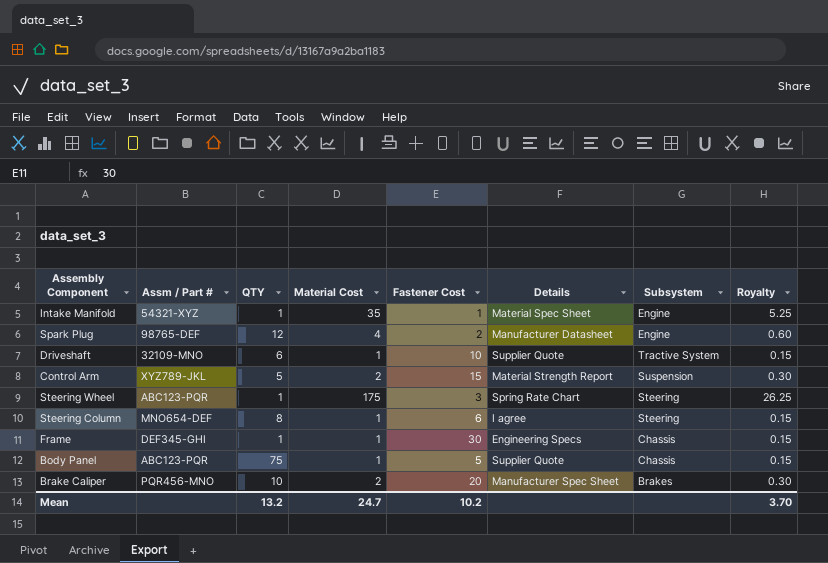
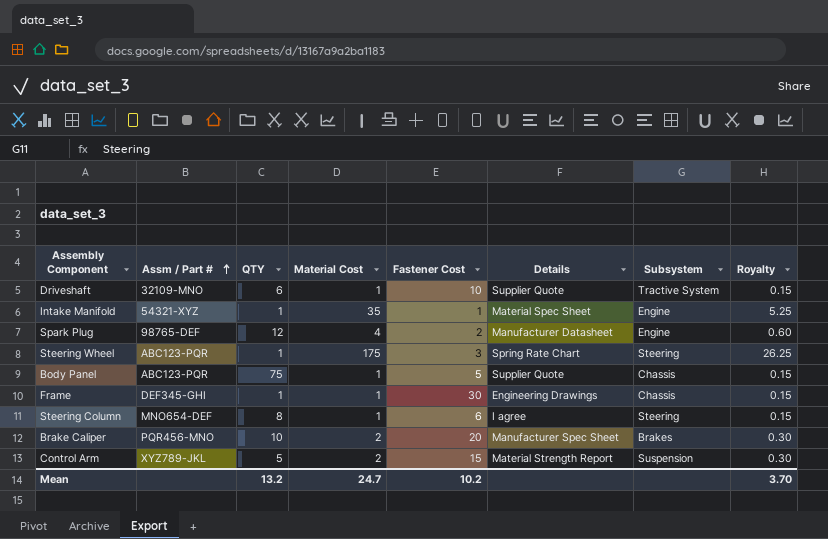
row order: none -> Assm / Part # ascending
Frame | Details: Engineering Specs -> Engineering Drawings

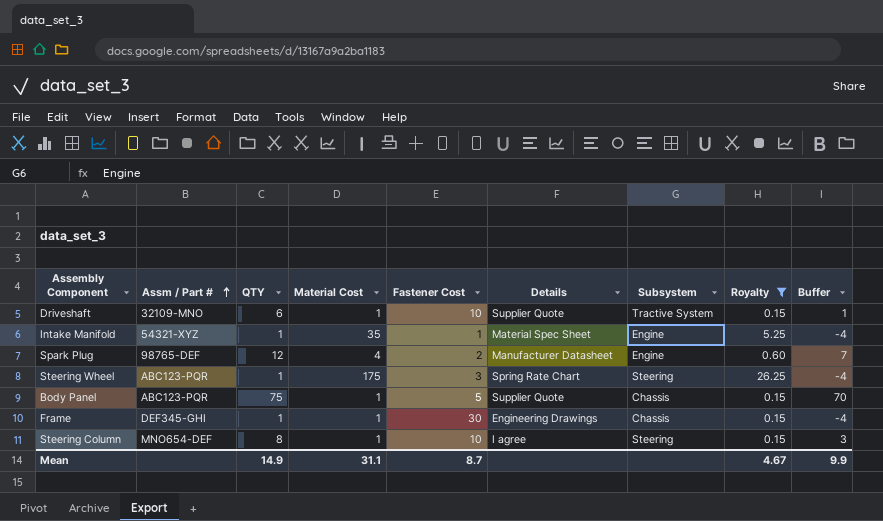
filter: none -> Royalty != 0.30
column Buffer | formula: none -> [QTY] - 5
Steering Column | Fastener Cost: 6 -> 10
Mean | QTY: 13.2 -> 14.9
Mean | Material Cost: 24.7 -> 31.1
Mean | Fastener Cost: 10.2 -> 8.7
Mean | Royalty: 3.70 -> 4.67

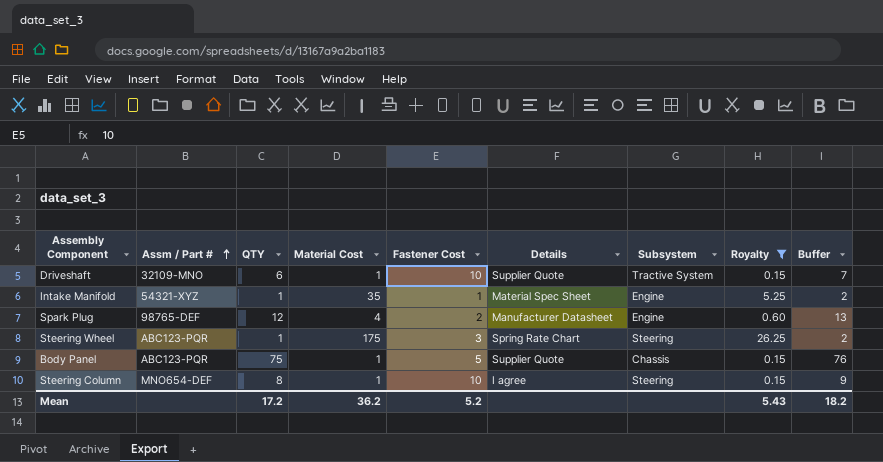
column Buffer | formula: [QTY] - 5 -> [QTY] + 1
row Frame: DEF345-GHI | 1 | 1 | 30 | Engineering Drawings | Chassis | 0.15 | -4 -> none
Mean | QTY: 14.9 -> 17.2
Mean | Material Cost: 31.1 -> 36.2
Mean | Fastener Cost: 8.7 -> 5.2
Mean | Royalty: 4.67 -> 5.43
Mean | Buffer: 9.9 -> 18.2

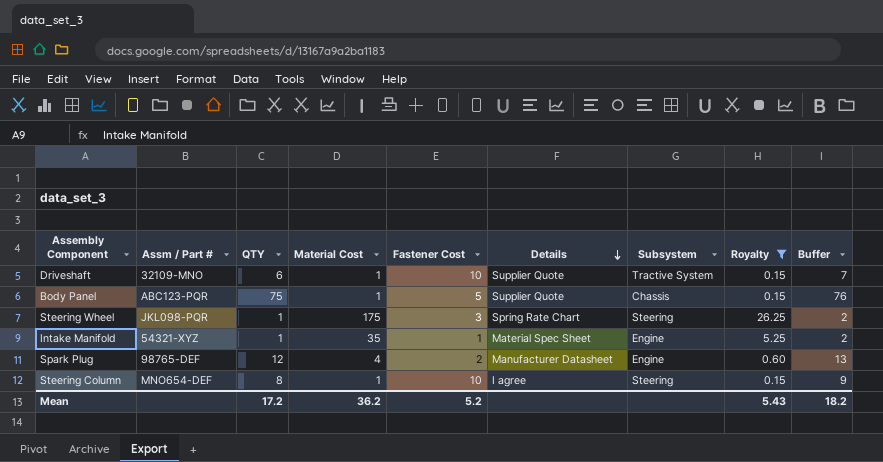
row order: Assm / Part # ascending -> Details descending
Steering Wheel | Assm / Part #: ABC123-PQR -> JKL098-PQR

